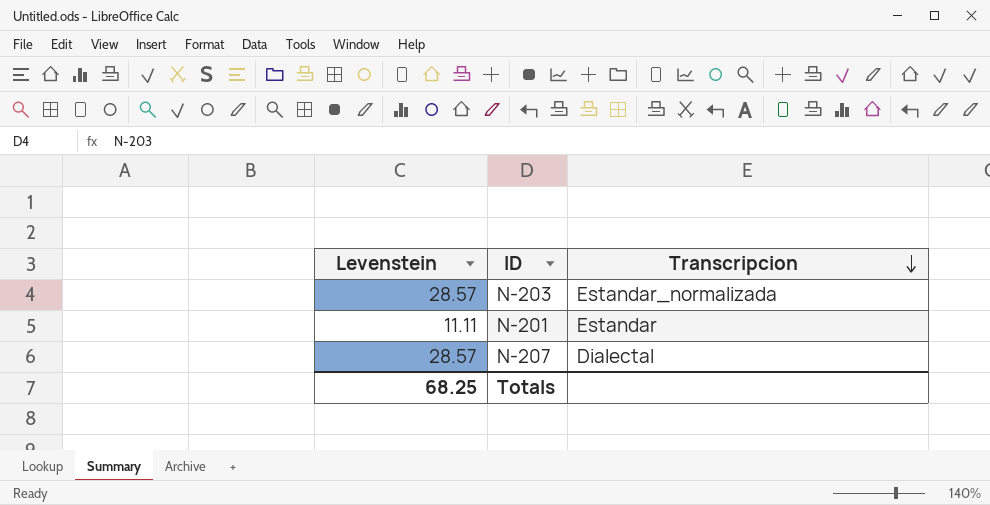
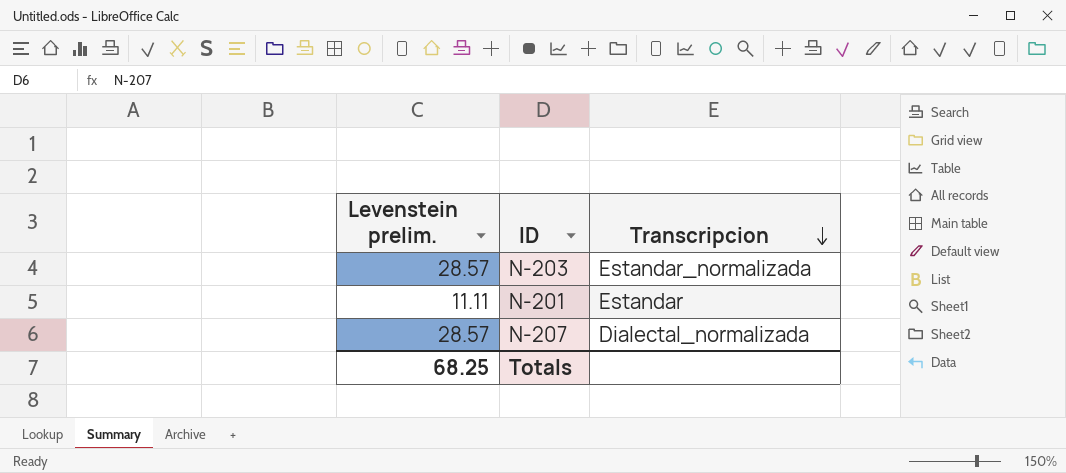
column name: Levenstein -> Levenstein prelim.
N-207 | Transcripcion: Dialectal -> Dialectal_normalizada

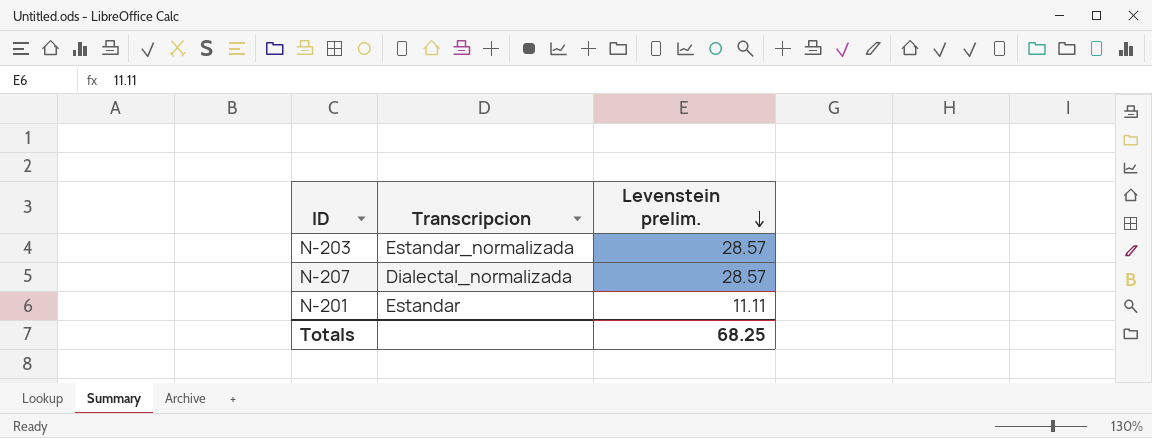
row order: Transcripcion descending -> Levenstein prelim. descending
column Levenstein prelim. | position: 1 -> 3

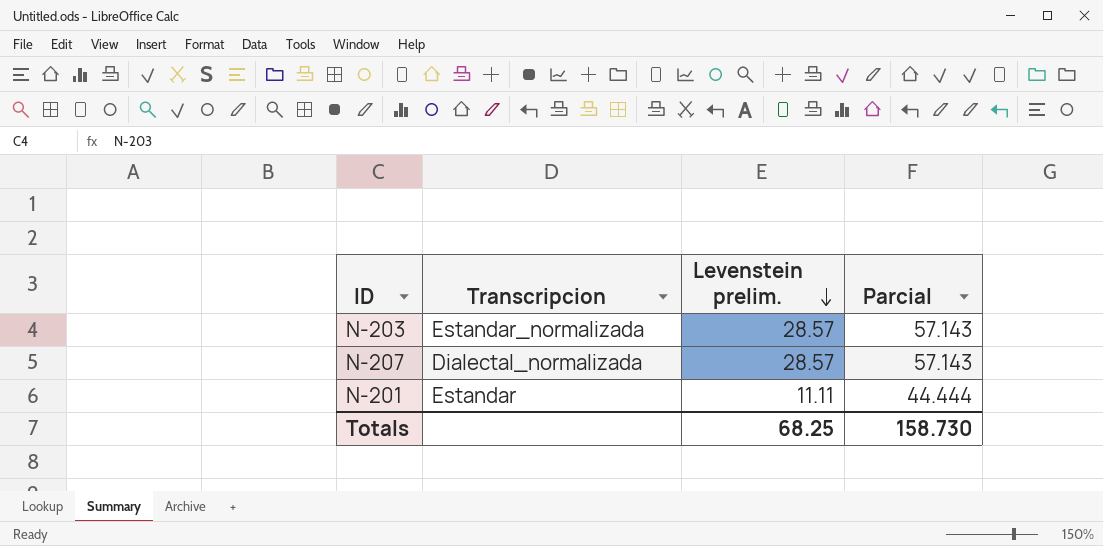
column Parcial | position: none -> 4

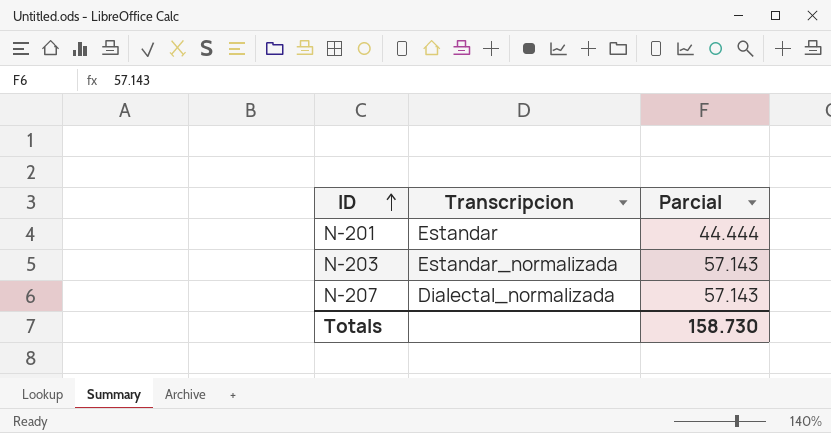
row order: Levenstein prelim. descending -> ID ascending
column Levenstein prelim. | position: 3 -> none

